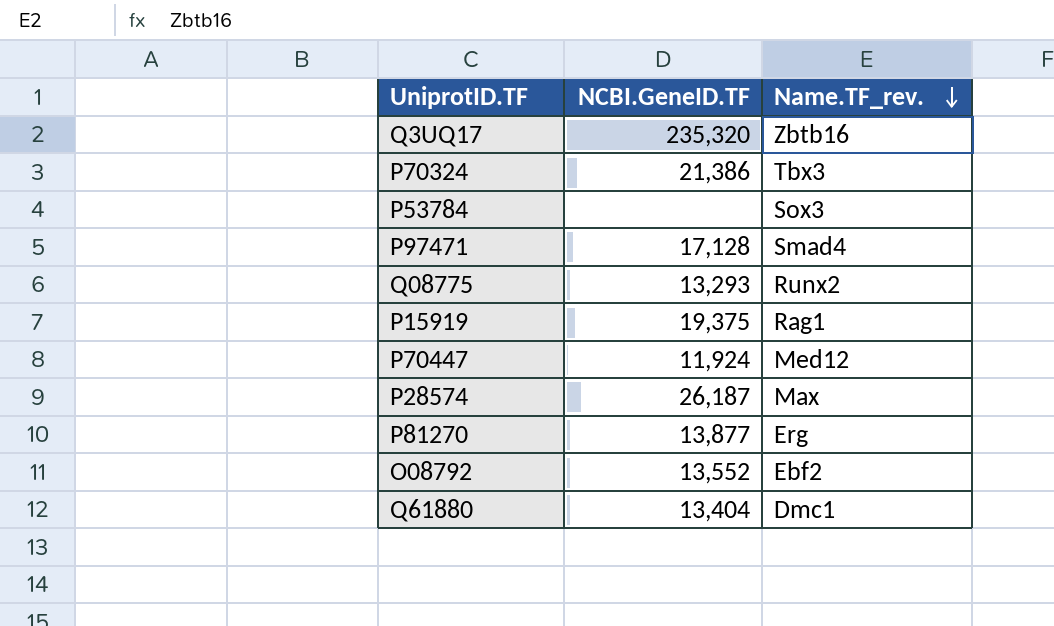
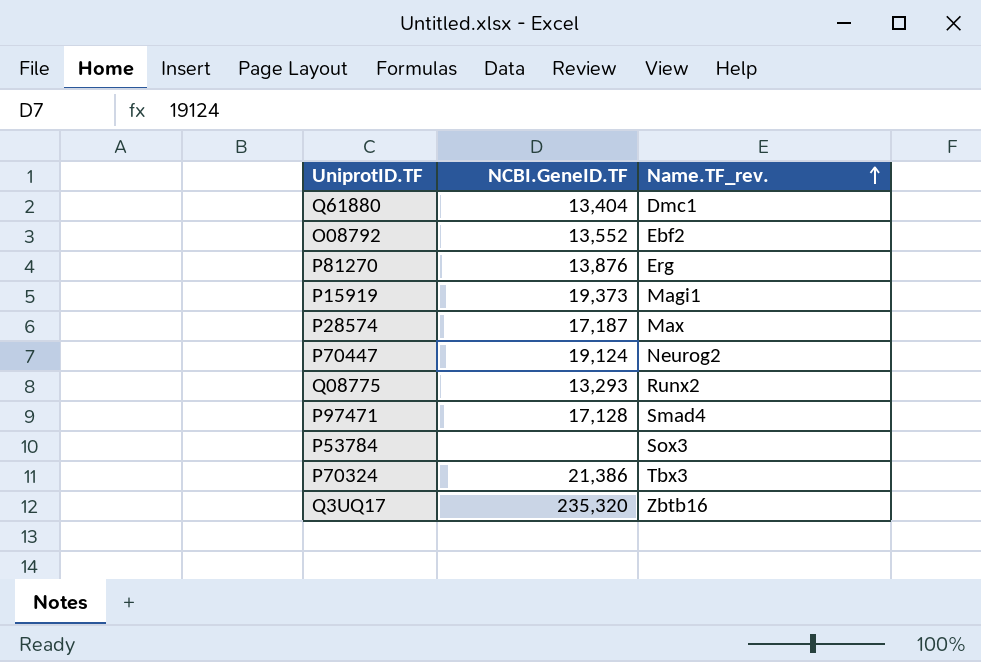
row order: Name.TF_rev. descending -> Name.TF_rev. ascending
P81270 | NCBI.GeneID.TF: 13,877 -> 13,876
P15919 | NCBI.GeneID.TF: 19,375 -> 19,373
P15919 | Name.TF_rev.: Rag1 -> Magi1
P28574 | NCBI.GeneID.TF: 26,187 -> 17,187
P70447 | NCBI.GeneID.TF: 11,924 -> 19,124
P70447 | Name.TF_rev.: Med12 -> Neurog2

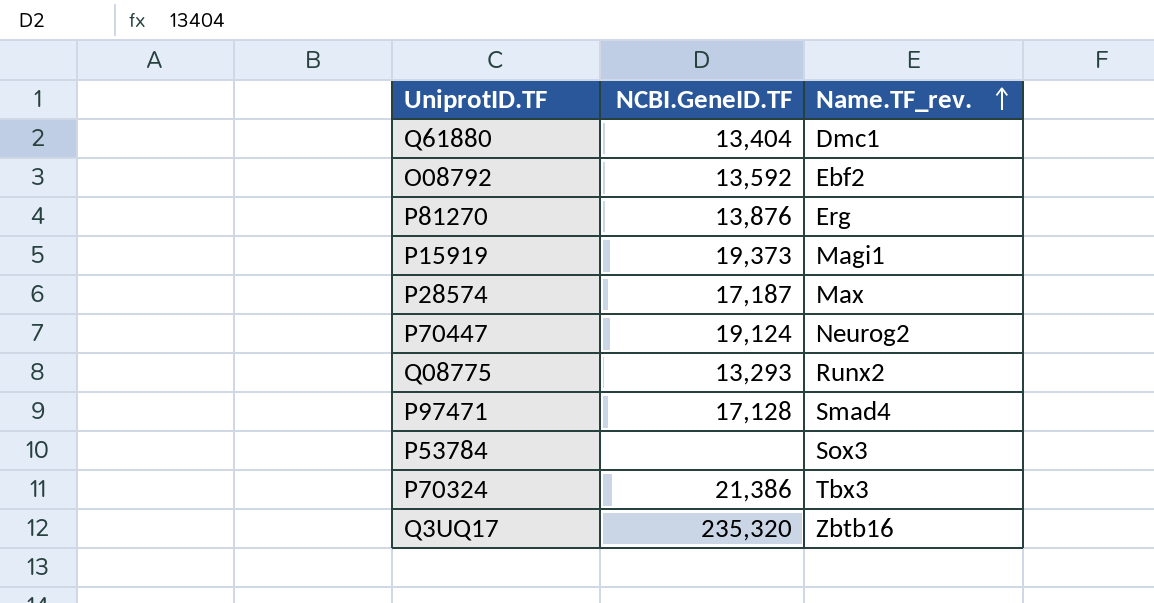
O08792 | NCBI.GeneID.TF: 13,552 -> 13,592

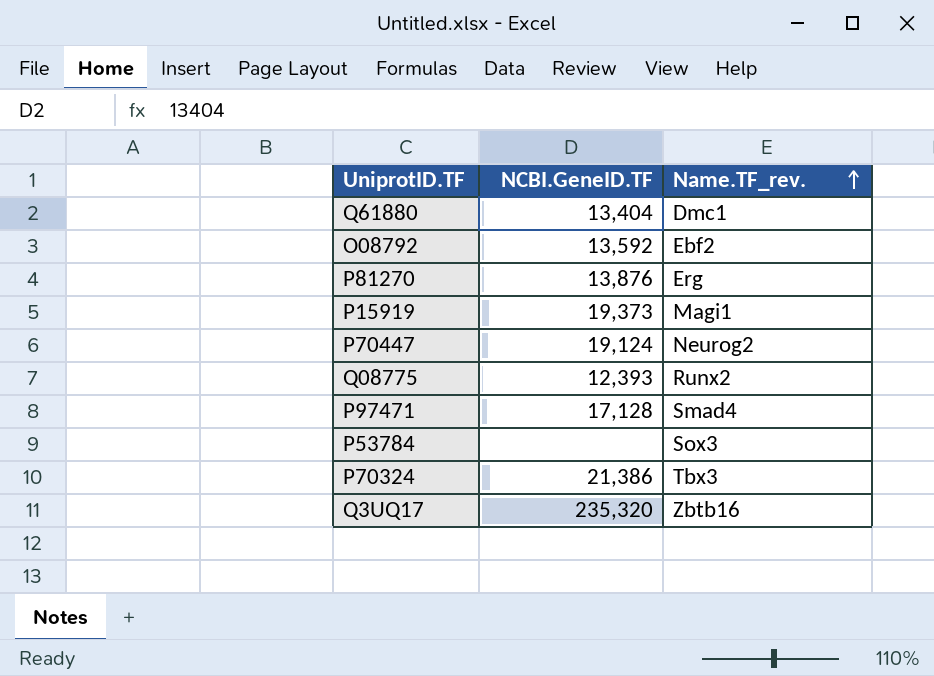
row P28574: 17,187 | Max -> none
Q08775 | NCBI.GeneID.TF: 13,293 -> 12,393

